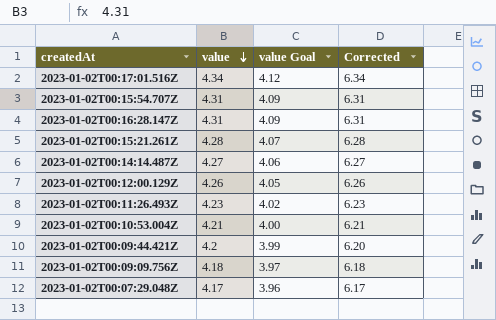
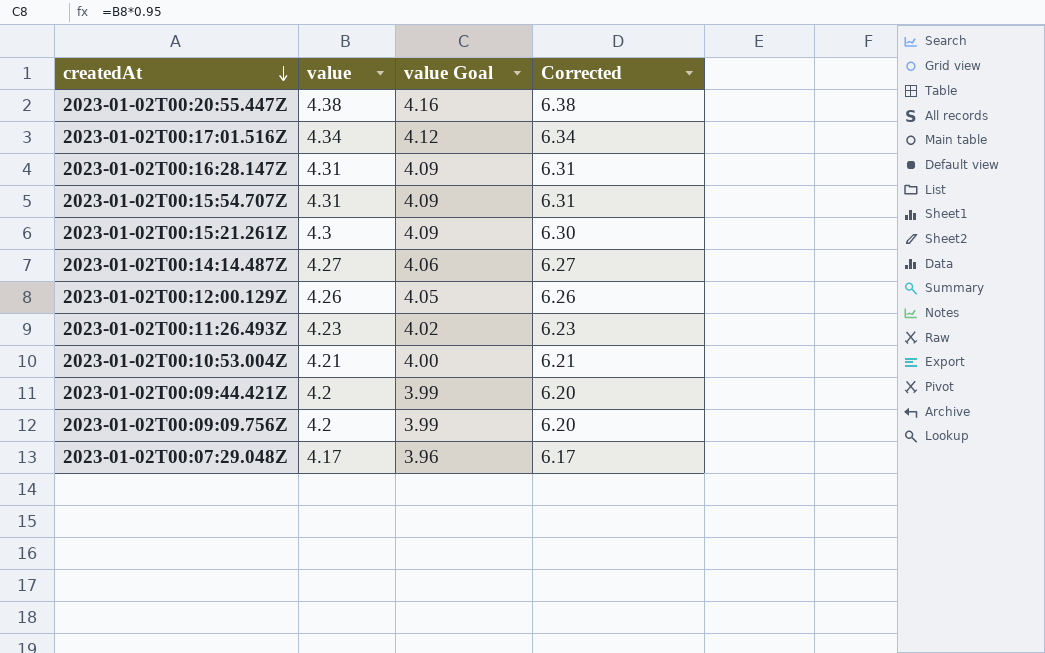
row order: value descending -> createdAt descending
row 2023-01-02T00:20:55.447Z: none -> 4.38 | 4.16 | 6.38
2023-01-02T00:15:21.261Z | value: 4.28 -> 4.3
2023-01-02T00:15:21.261Z | value Goal: 4.07 -> 4.09
2023-01-02T00:15:21.261Z | Corrected: 6.28 -> 6.30
2023-01-02T00:09:09.756Z | value: 4.18 -> 4.2
2023-01-02T00:09:09.756Z | value Goal: 3.97 -> 3.99
2023-01-02T00:09:09.756Z | Corrected: 6.18 -> 6.20

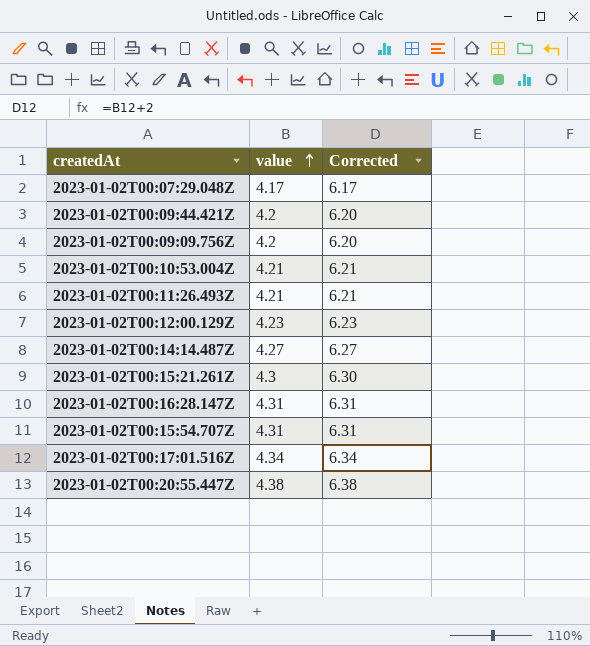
row order: createdAt descending -> value ascending
column value Goal | formula: [value] * 0.95 -> none
2023-01-02T00:11:26.493Z | value: 4.23 -> 4.21
2023-01-02T00:11:26.493Z | Corrected: 6.23 -> 6.21
2023-01-02T00:12:00.129Z | value: 4.26 -> 4.23
2023-01-02T00:12:00.129Z | Corrected: 6.26 -> 6.23

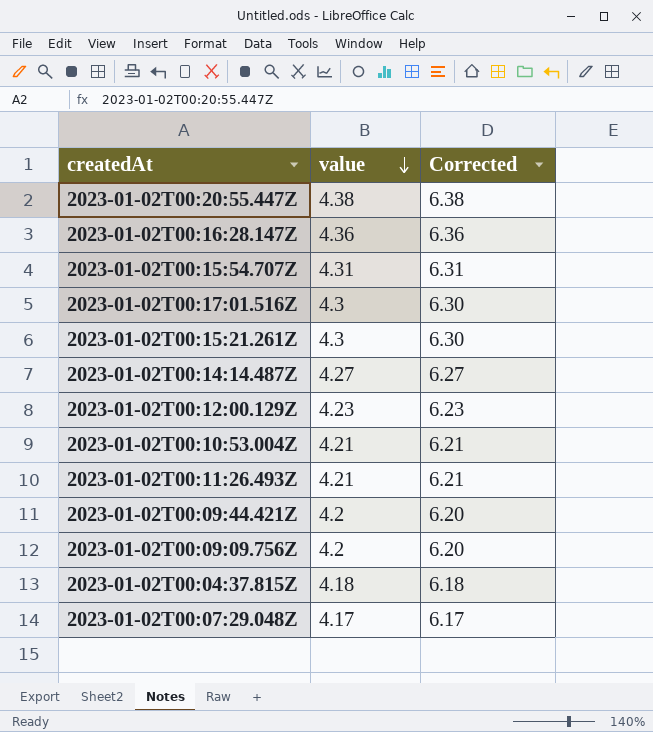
row order: value ascending -> value descending
2023-01-02T00:16:28.147Z | value: 4.31 -> 4.36
2023-01-02T00:16:28.147Z | Corrected: 6.31 -> 6.36
2023-01-02T00:17:01.516Z | value: 4.34 -> 4.3
2023-01-02T00:17:01.516Z | Corrected: 6.34 -> 6.30
row 2023-01-02T00:04:37.815Z: none -> 4.18 | 6.18

